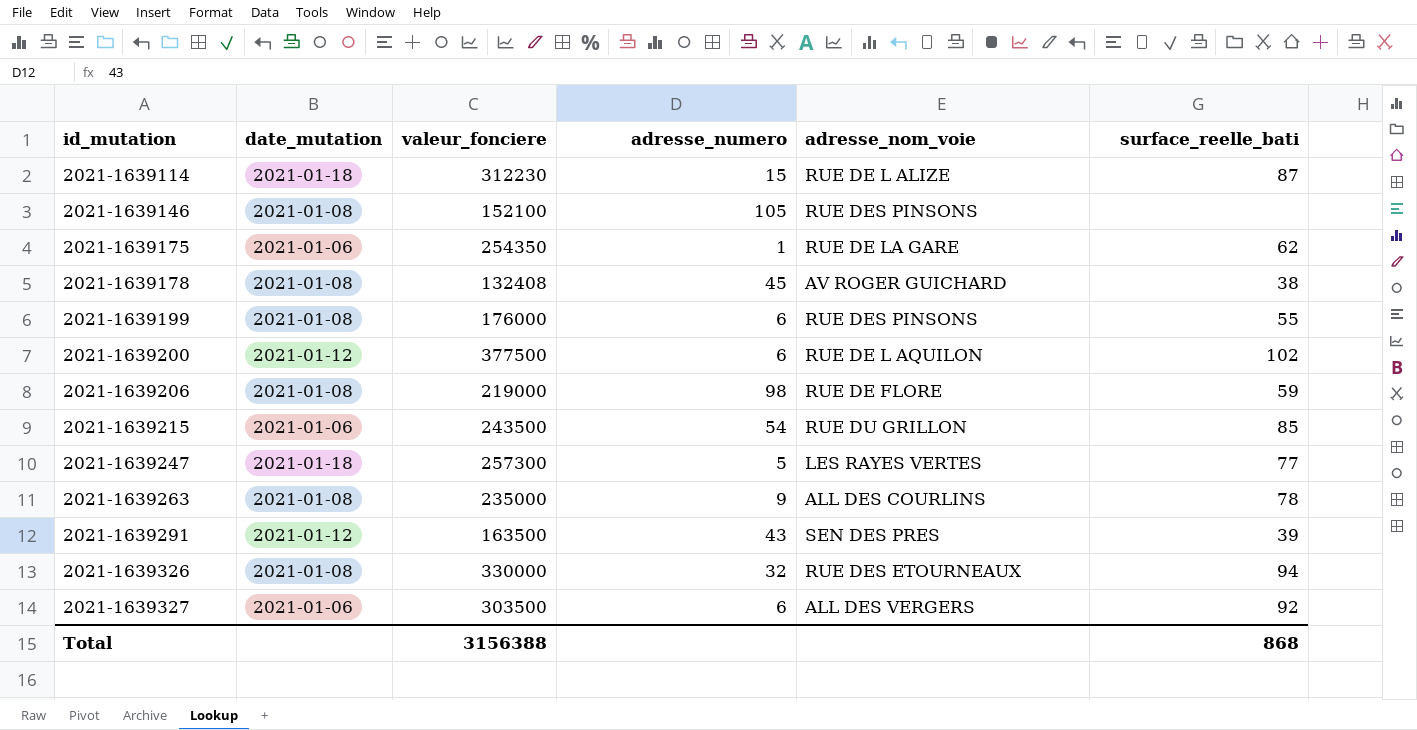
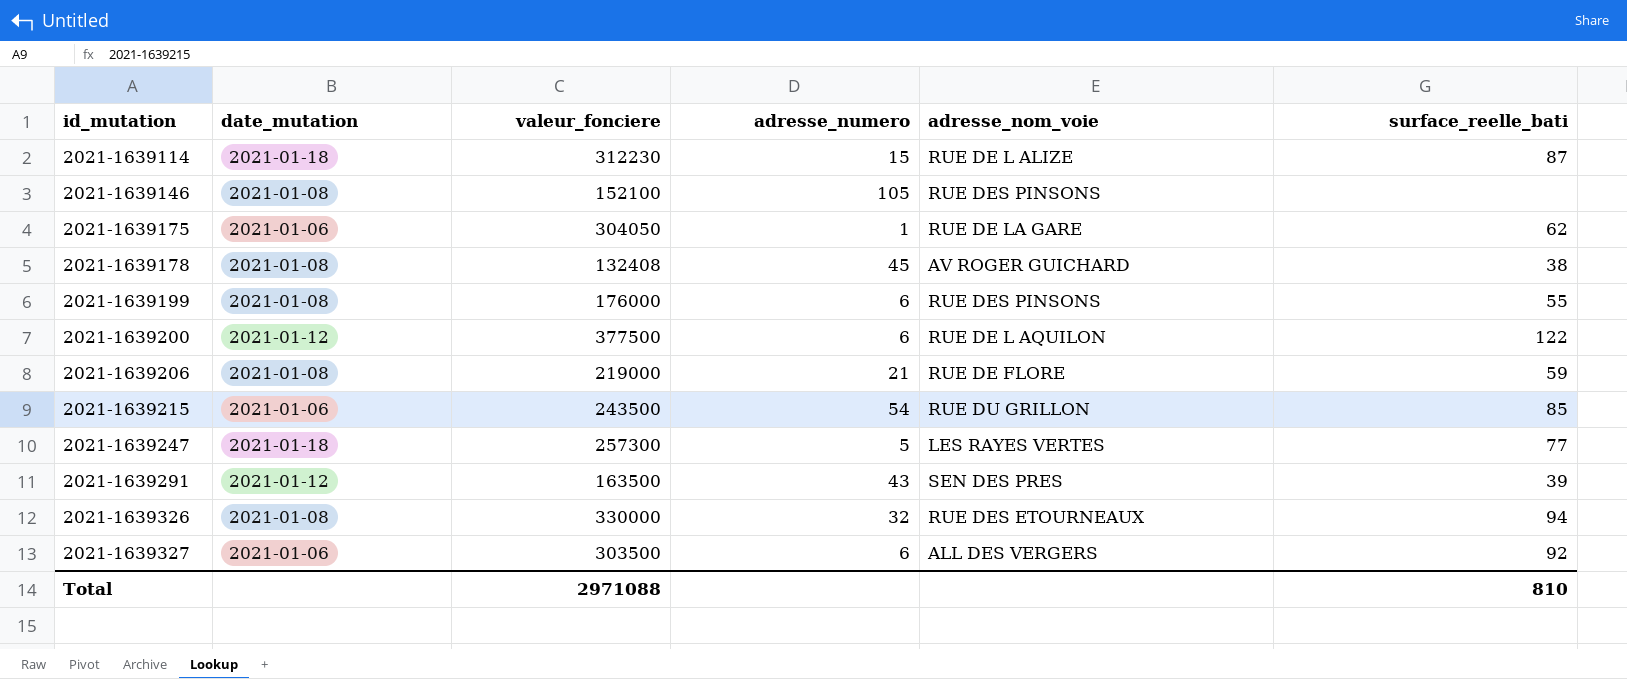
row 2021-1639263: 2021-01-08 | 235000 | 9 | ALL DES COURLINS | 78 -> none
2021-1639175 | valeur_fonciere: 254350 -> 304050
2021-1639200 | surface_reelle_bati: 102 -> 122
2021-1639206 | adresse_numero: 98 -> 21
Total | valeur_fonciere: 3156388 -> 2971088
Total | surface_reelle_bati: 868 -> 810

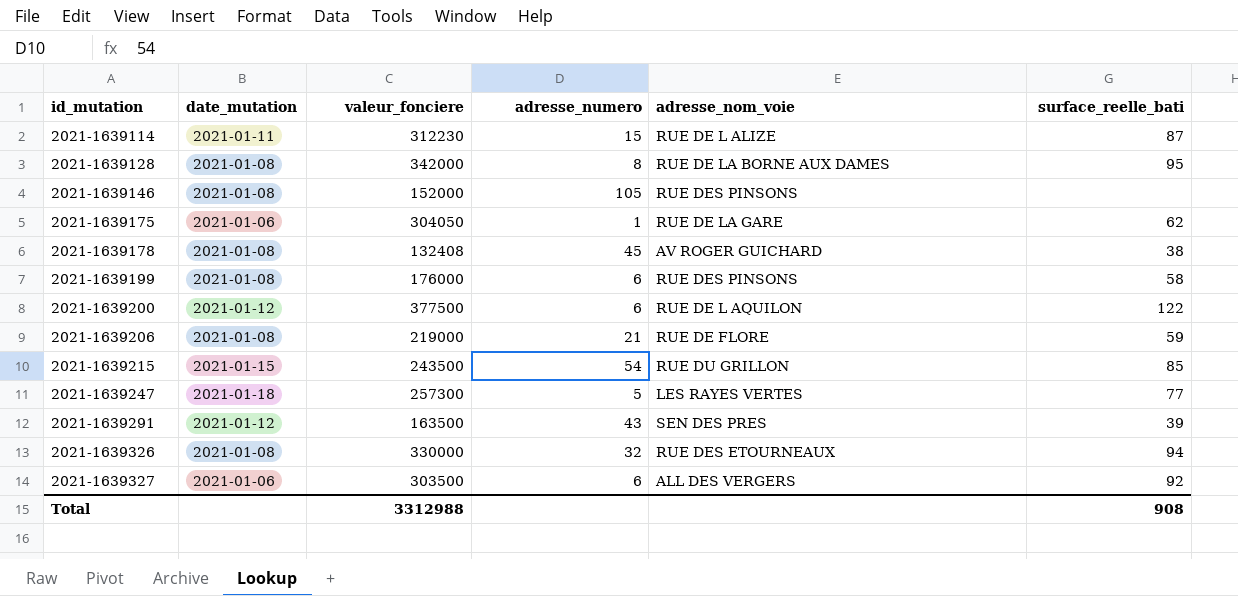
2021-1639114 | date_mutation: 2021-01-18 -> 2021-01-11
row 2021-1639128: none -> 2021-01-08 | 342000 | 8 | RUE DE LA BORNE AUX DAMES | 95
2021-1639146 | valeur_fonciere: 152100 -> 152000
2021-1639199 | surface_reelle_bati: 55 -> 58
2021-1639215 | date_mutation: 2021-01-06 -> 2021-01-15
Total | valeur_fonciere: 2971088 -> 3312988
Total | surface_reelle_bati: 810 -> 908

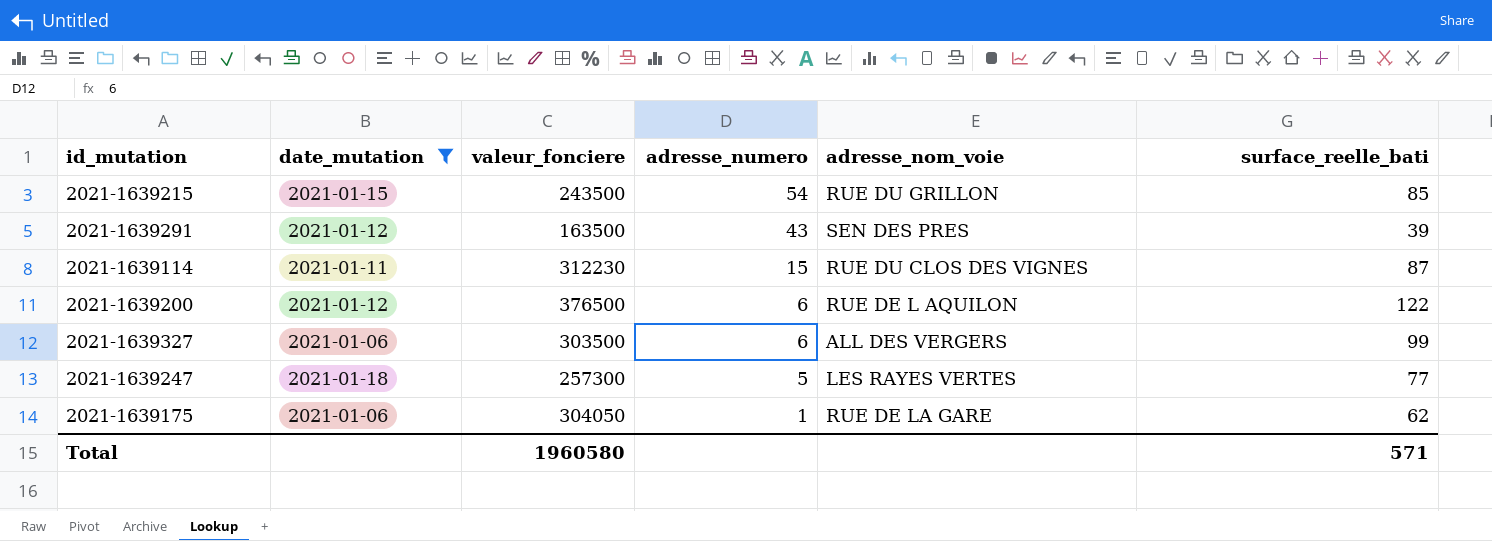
filter: none -> date_mutation != 2021-01-08
row order: id_mutation ascending -> adresse_numero descending
2021-1639114 | adresse_nom_voie: RUE DE L ALIZE -> RUE DU CLOS DES VIGNES
2021-1639200 | valeur_fonciere: 377500 -> 376500
2021-1639327 | surface_reelle_bati: 92 -> 99
Total | valeur_fonciere: 3312988 -> 1960580
Total | surface_reelle_bati: 908 -> 571

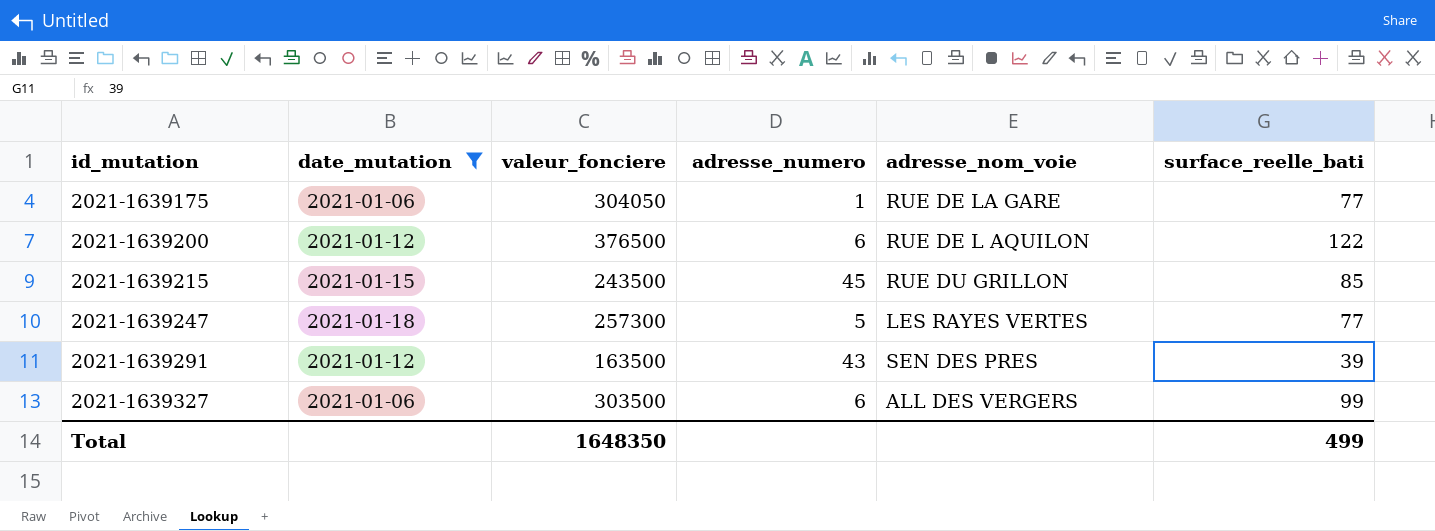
row order: adresse_numero descending -> id_mutation ascending
row 2021-1639114: 2021-01-11 | 312230 | 15 | RUE DU CLOS DES VIGNES | 87 -> none
2021-1639175 | surface_reelle_bati: 62 -> 77
2021-1639215 | adresse_numero: 54 -> 45
Total | valeur_fonciere: 1960580 -> 1648350
Total | surface_reelle_bati: 571 -> 499

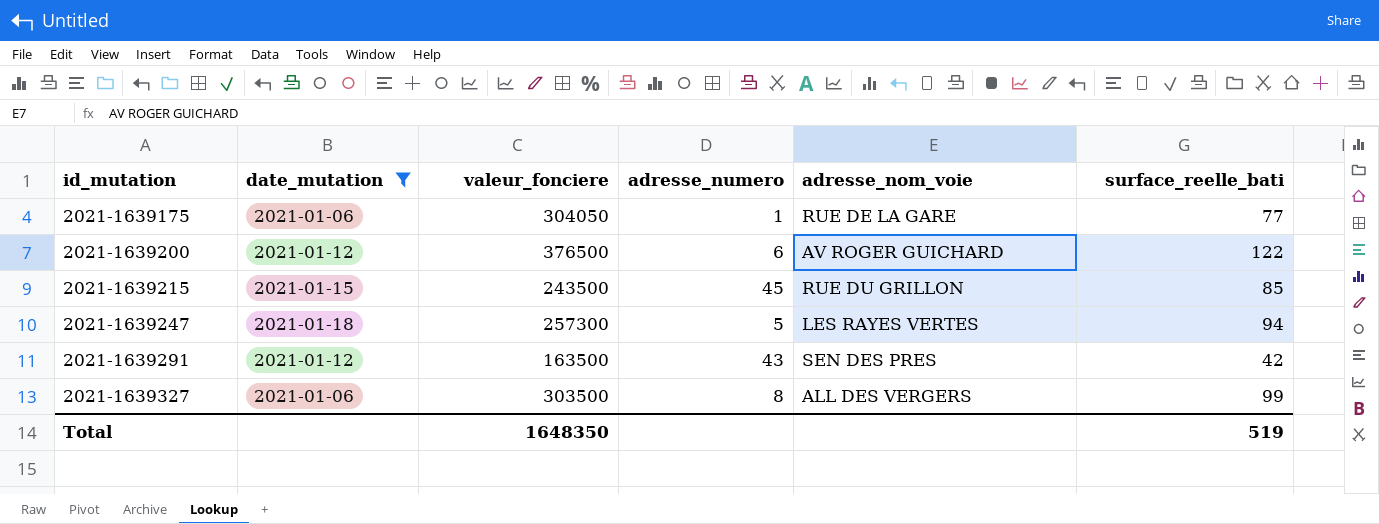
2021-1639200 | adresse_nom_voie: RUE DE L AQUILON -> AV ROGER GUICHARD
2021-1639247 | surface_reelle_bati: 77 -> 94
2021-1639291 | surface_reelle_bati: 39 -> 42
2021-1639327 | adresse_numero: 6 -> 8
Total | surface_reelle_bati: 499 -> 519

